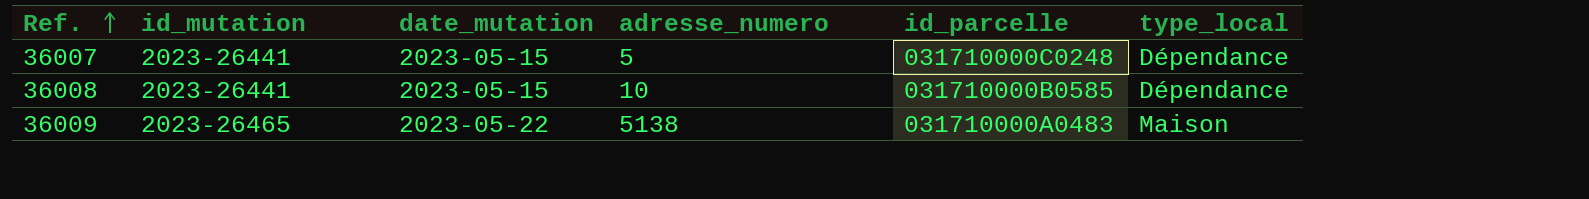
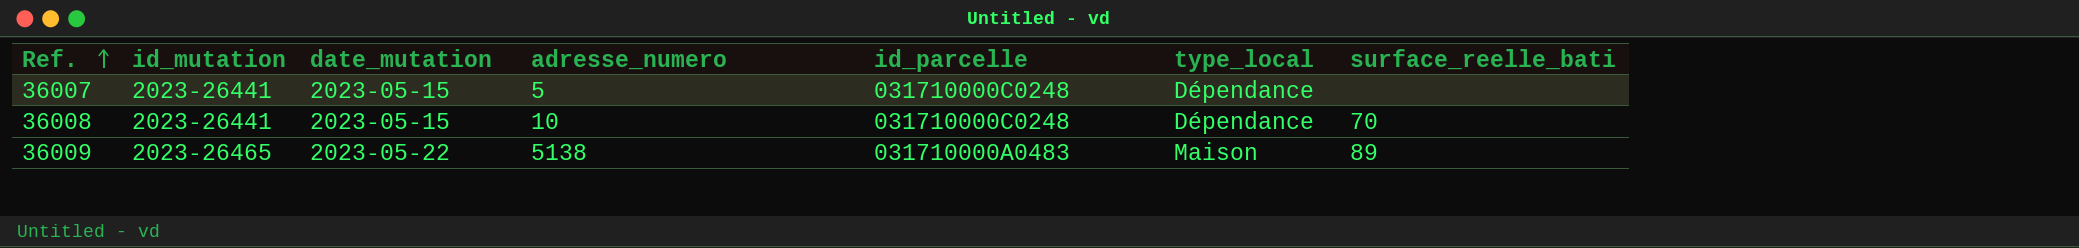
column surface_reelle_bati | position: none -> 7
36008 | id_parcelle: 031710000B0585 -> 031710000C0248

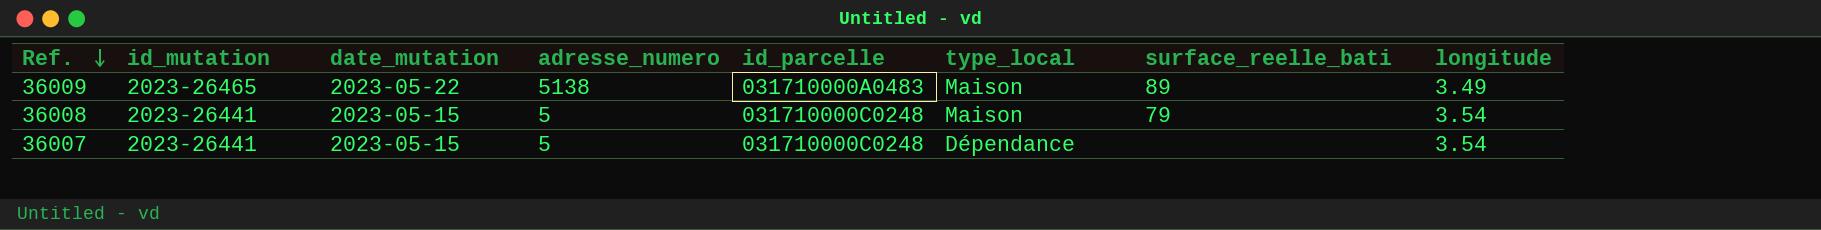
row order: Ref. ascending -> Ref. descending
column longitude | position: none -> 8
36008 | adresse_numero: 10 -> 5
36008 | type_local: Dépendance -> Maison
36008 | surface_reelle_bati: 70 -> 79

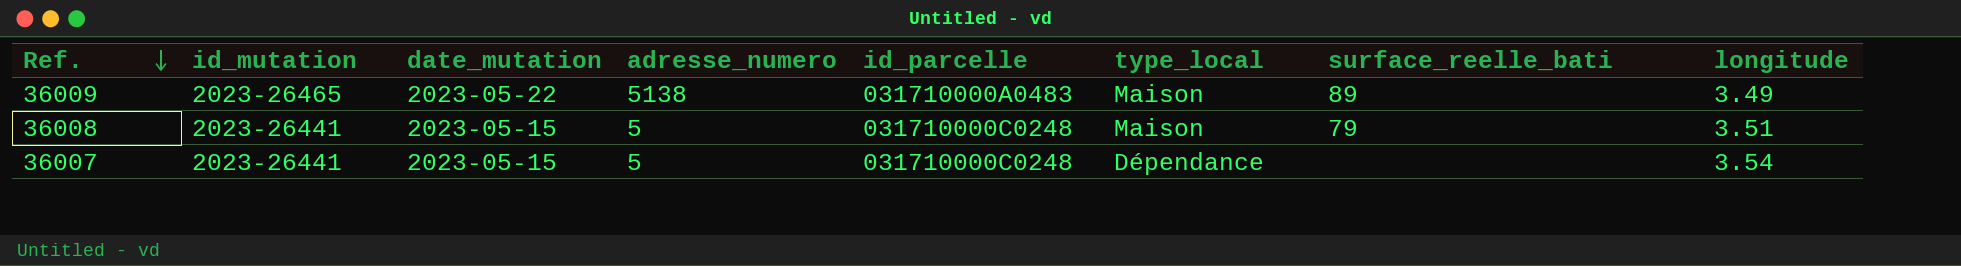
36008 | longitude: 3.54 -> 3.51

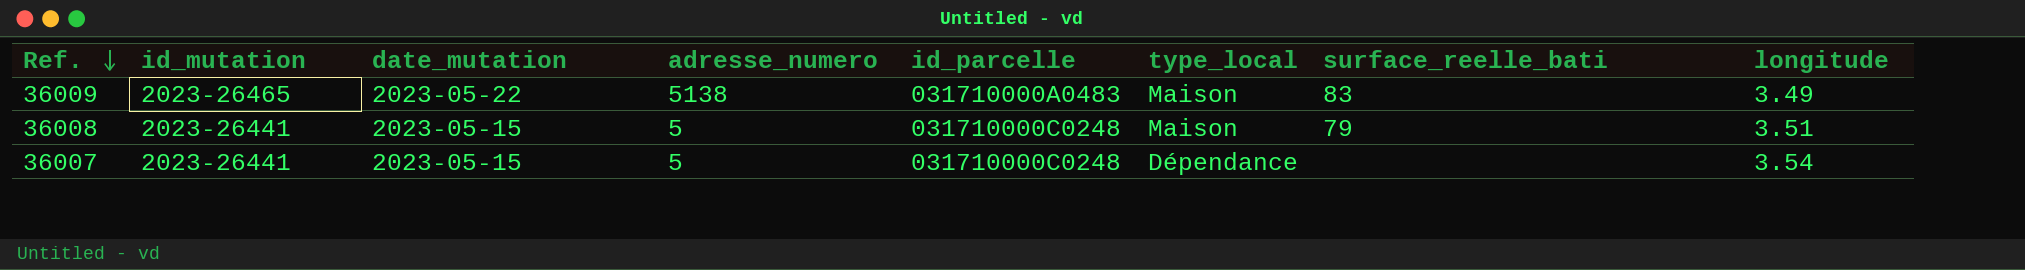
36009 | surface_reelle_bati: 89 -> 83

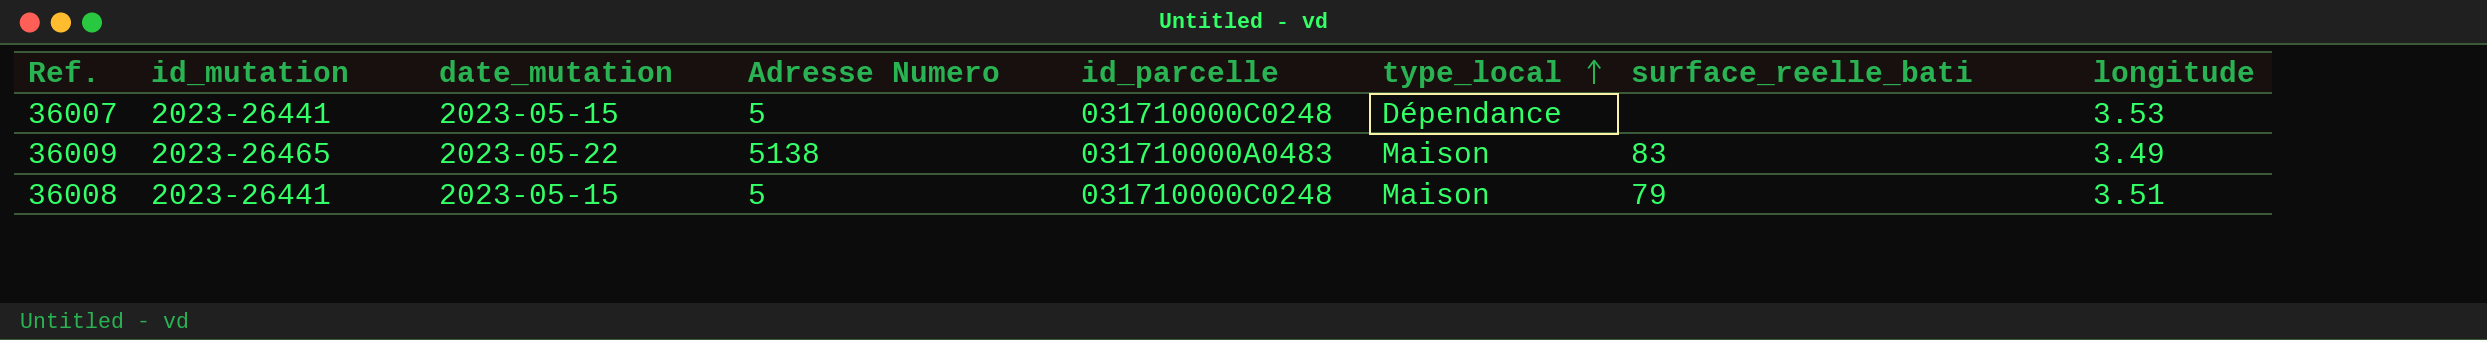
row order: Ref. descending -> type_local ascending
column name: adresse_numero -> Adresse Numero
36007 | longitude: 3.54 -> 3.53

